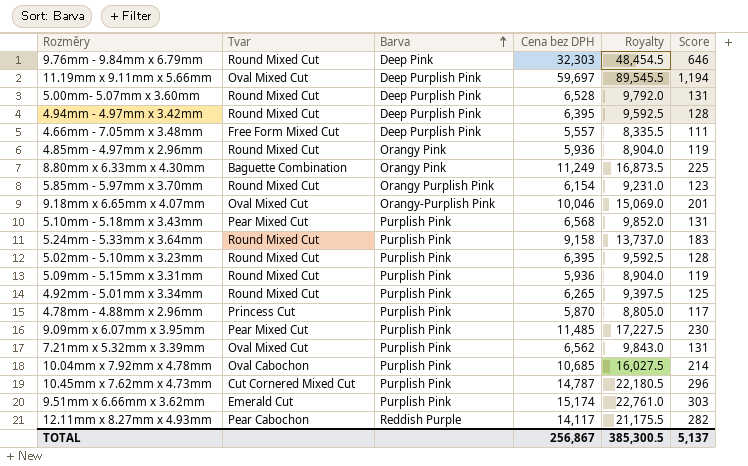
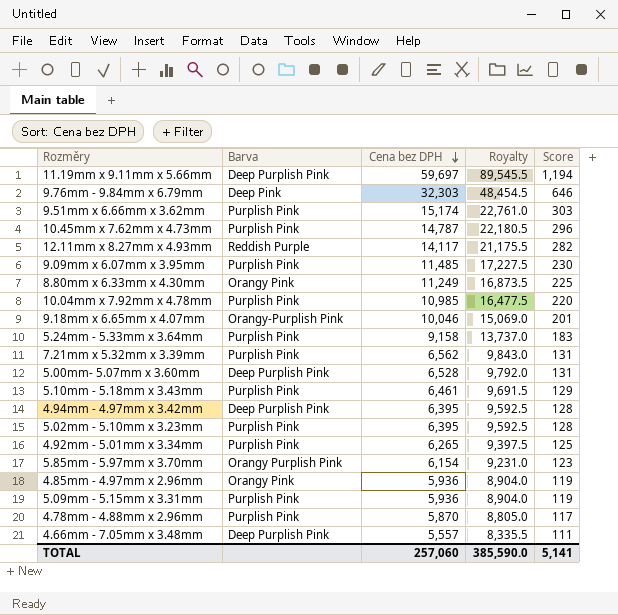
row order: Barva ascending -> Cena bez DPH descending
column Tvar | position: 2 -> none
10.04mm x 7.92mm x 4.78mm | Cena bez DPH: 10,685 -> 10,985
10.04mm x 7.92mm x 4.78mm | Royalty: 16,027.5 -> 16,477.5
10.04mm x 7.92mm x 4.78mm | Score: 214 -> 220
5.10mm - 5.18mm x 3.43mm | Cena bez DPH: 6,568 -> 6,461
5.10mm - 5.18mm x 3.43mm | Royalty: 9,852.0 -> 9,691.5
5.10mm - 5.18mm x 3.43mm | Score: 131 -> 129
TOTAL | Cena bez DPH: 256,867 -> 257,060
TOTAL | Royalty: 385,300.5 -> 385,590.0
TOTAL | Score: 5,137 -> 5,141

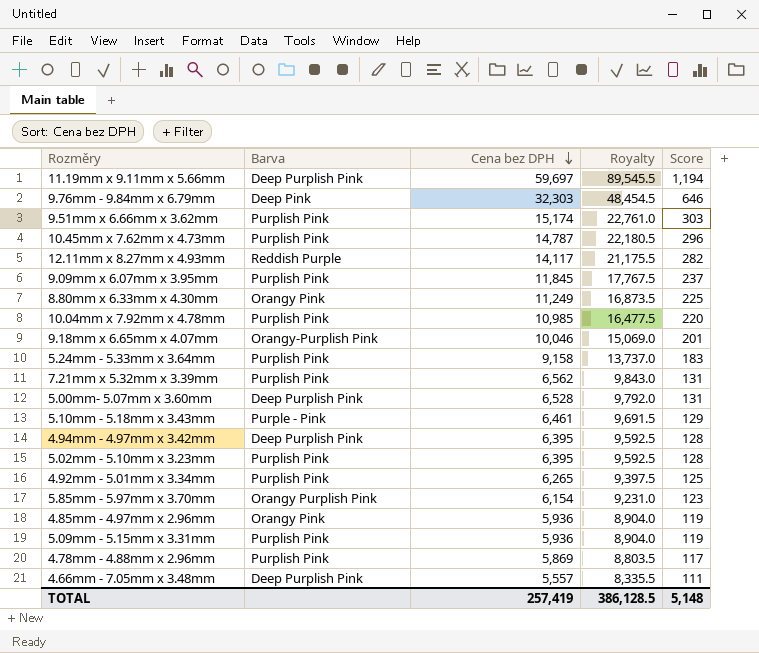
9.09mm x 6.07mm x 3.95mm | Cena bez DPH: 11,485 -> 11,845
9.09mm x 6.07mm x 3.95mm | Royalty: 17,227.5 -> 17,767.5
9.09mm x 6.07mm x 3.95mm | Score: 230 -> 237
5.10mm - 5.18mm x 3.43mm | Barva: Purplish Pink -> Purple - Pink
4.78mm - 4.88mm x 2.96mm | Cena bez DPH: 5,870 -> 5,869
4.78mm - 4.88mm x 2.96mm | Royalty: 8,805.0 -> 8,803.5
TOTAL | Cena bez DPH: 257,060 -> 257,419
TOTAL | Royalty: 385,590.0 -> 386,128.5
TOTAL | Score: 5,141 -> 5,148

